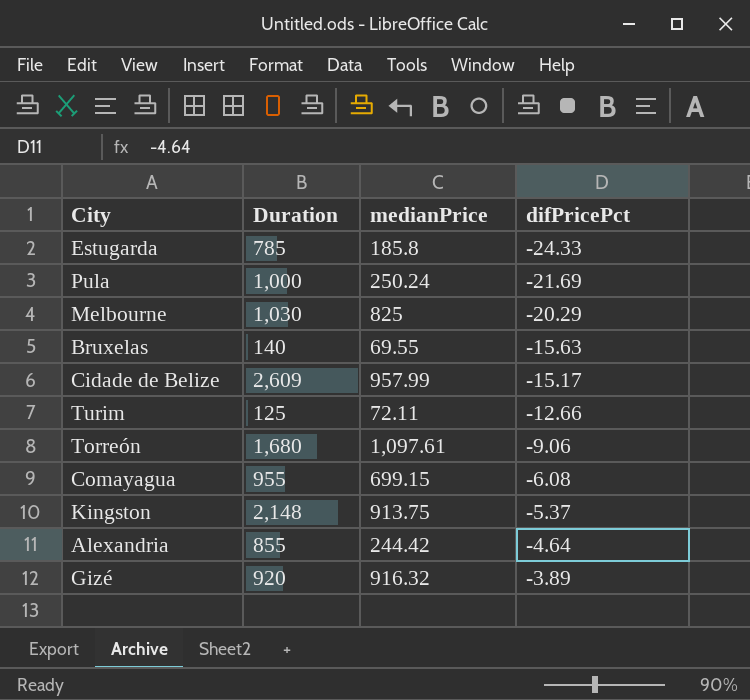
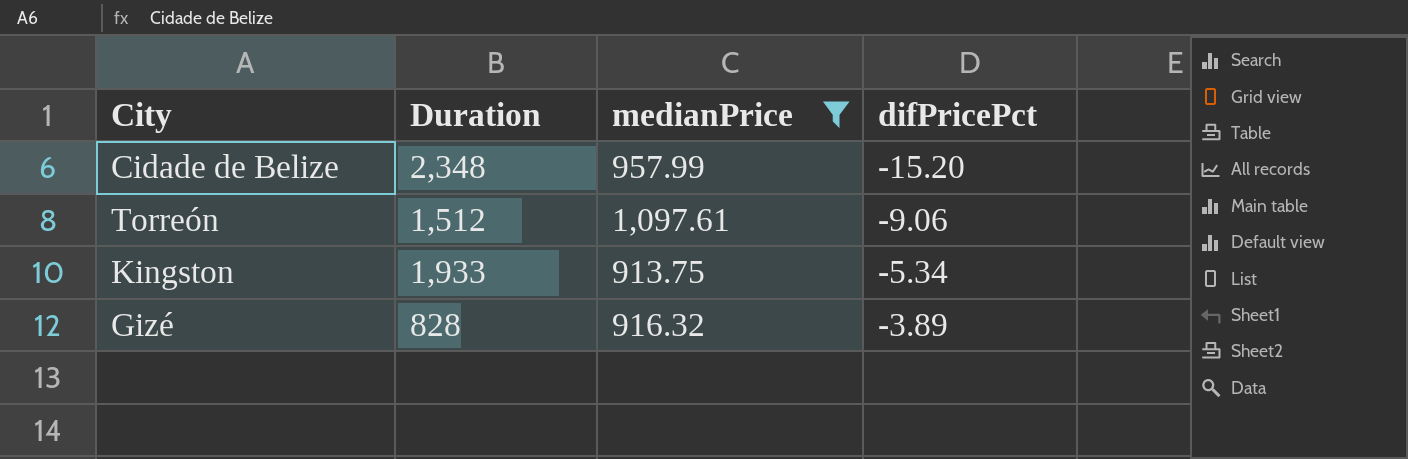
filter: none -> medianPrice >= 913.75
Cidade de Belize | Duration: 2,609 -> 2,348
Cidade de Belize | difPricePct: -15.17 -> -15.20
Torreón | Duration: 1,680 -> 1,512
Kingston | Duration: 2,148 -> 1,933
Kingston | difPricePct: -5.37 -> -5.34
Gizé | Duration: 920 -> 828

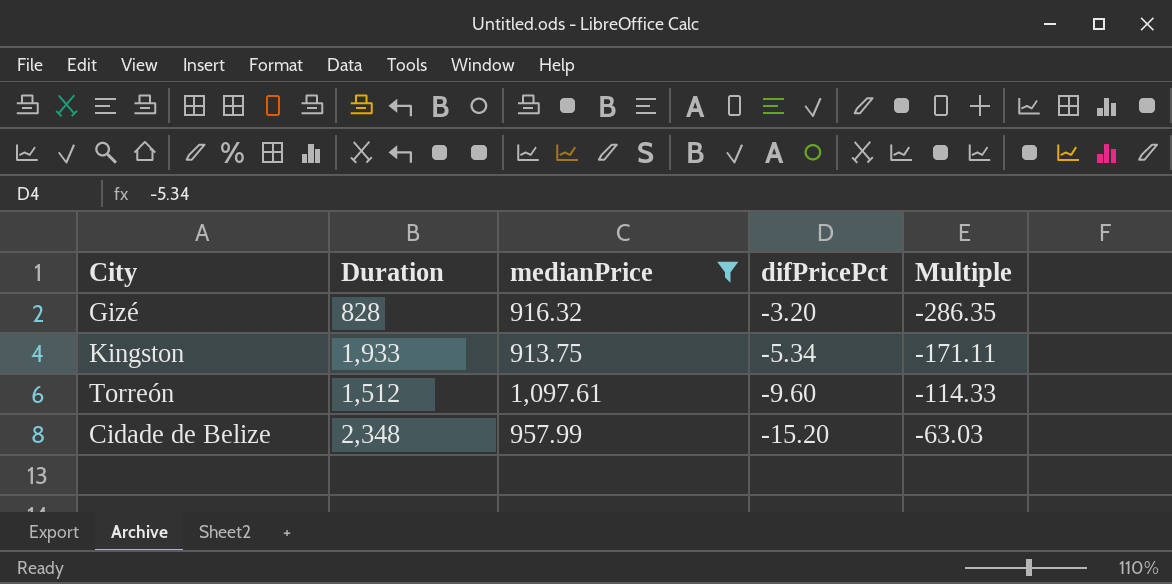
row order: difPricePct ascending -> difPricePct descending
column Multiple | formula: none -> [medianPrice] / [difPricePct]
Gizé | difPricePct: -3.89 -> -3.20
Torreón | difPricePct: -9.06 -> -9.60

